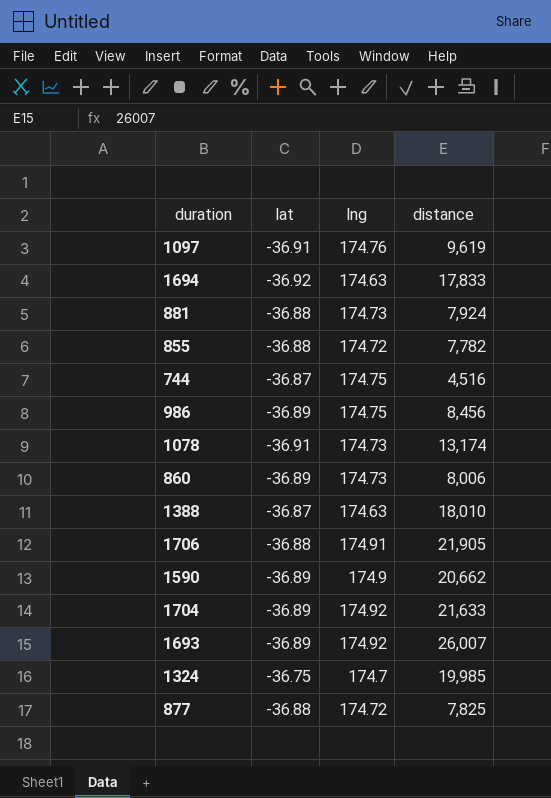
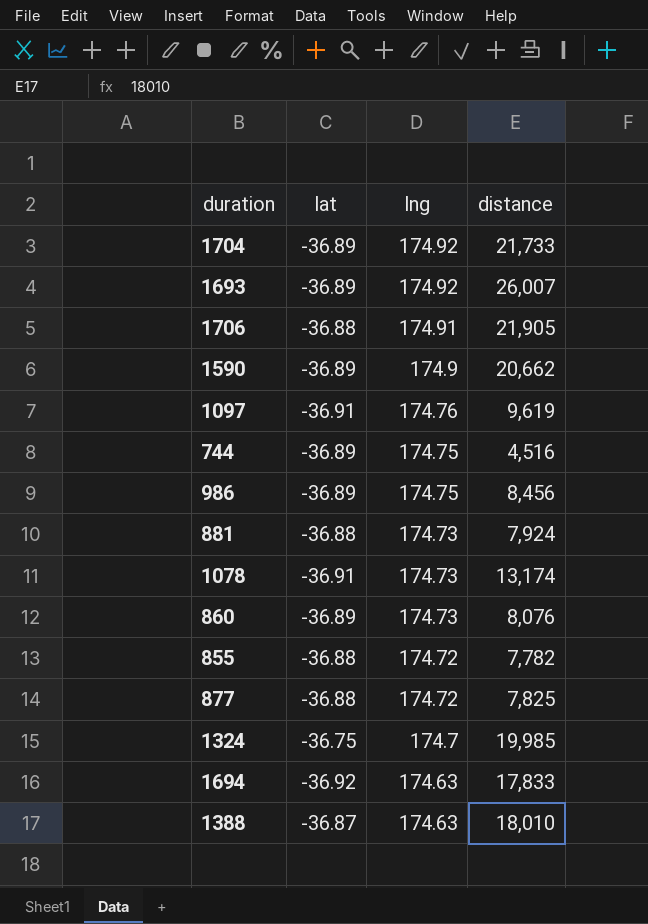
row order: none -> lng descending
1704 | distance: 21,633 -> 21,733
744 | lat: -36.87 -> -36.89
860 | distance: 8,006 -> 8,076

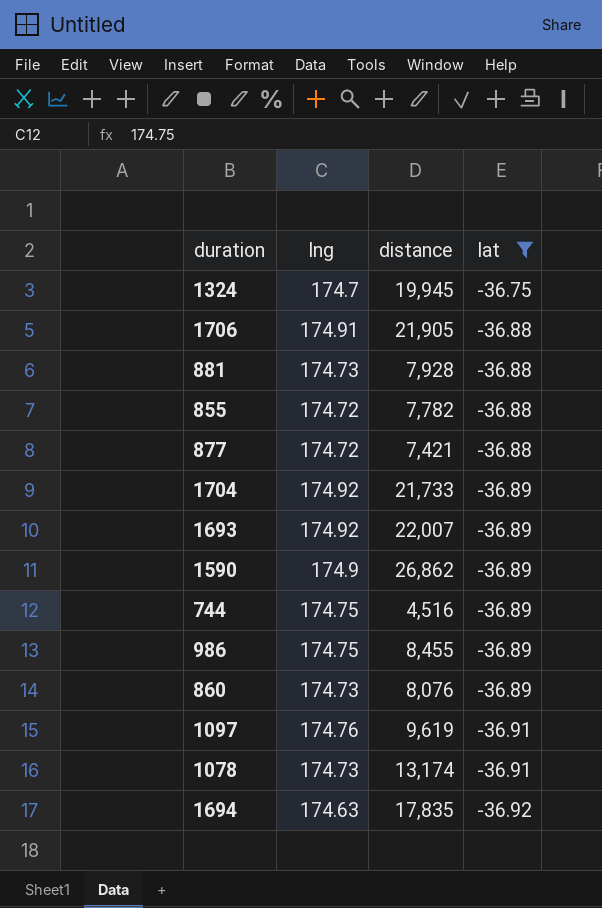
filter: none -> lat != -36.87
row order: lng descending -> lat descending
column lat | position: 2 -> 4
1324 | distance: 19,985 -> 19,945
881 | distance: 7,924 -> 7,928
877 | distance: 7,825 -> 7,421
1693 | distance: 26,007 -> 22,007
1590 | distance: 20,662 -> 26,862
986 | distance: 8,456 -> 8,455
1694 | distance: 17,833 -> 17,835

